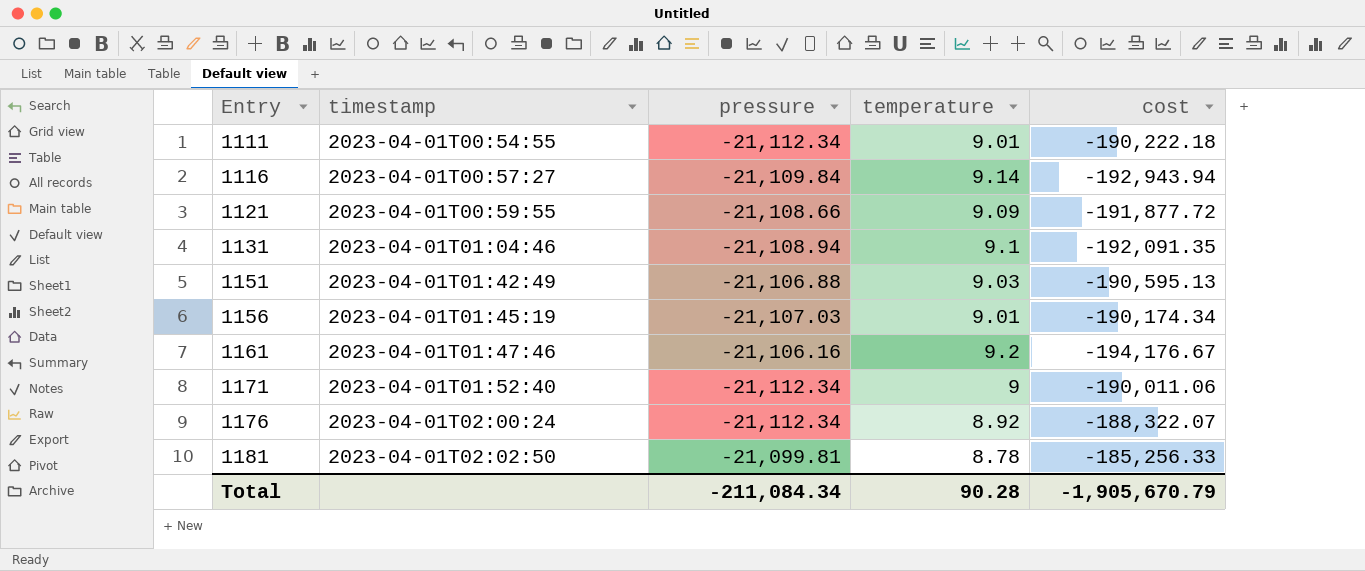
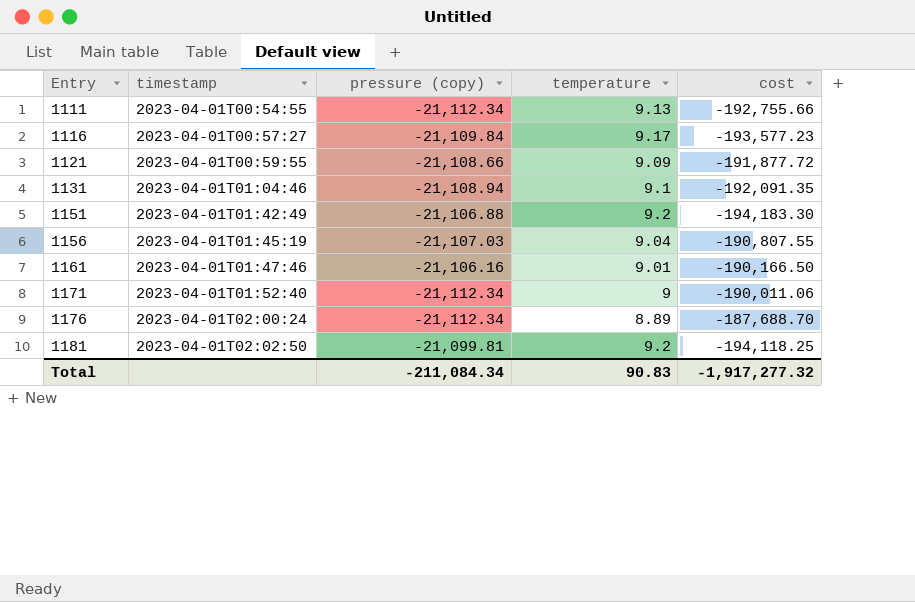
column name: pressure -> pressure (copy)
1111 | temperature: 9.01 -> 9.13
1111 | cost: -190,222.18 -> -192,755.66
1116 | temperature: 9.14 -> 9.17
1116 | cost: -192,943.94 -> -193,577.23
1151 | temperature: 9.03 -> 9.2
1151 | cost: -190,595.13 -> -194,183.30
1156 | temperature: 9.01 -> 9.04
1156 | cost: -190,174.34 -> -190,807.55
1161 | temperature: 9.2 -> 9.01
1161 | cost: -194,176.67 -> -190,166.50
1176 | temperature: 8.92 -> 8.89
1176 | cost: -188,322.07 -> -187,688.70
1181 | temperature: 8.78 -> 9.2
1181 | cost: -185,256.33 -> -194,118.25
Total | temperature: 90.28 -> 90.83
Total | cost: -1,905,670.79 -> -1,917,277.32

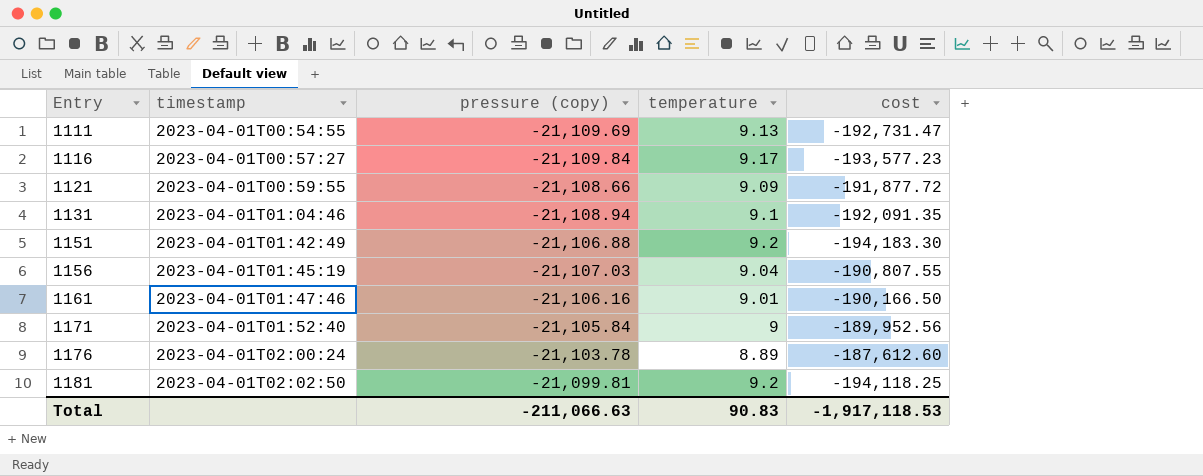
1111 | pressure (copy): -21,112.34 -> -21,109.69
1111 | cost: -192,755.66 -> -192,731.47
1171 | pressure (copy): -21,112.34 -> -21,105.84
1171 | cost: -190,011.06 -> -189,952.56
1176 | pressure (copy): -21,112.34 -> -21,103.78
1176 | cost: -187,688.70 -> -187,612.60
Total | pressure (copy): -211,084.34 -> -211,066.63
Total | cost: -1,917,277.32 -> -1,917,118.53

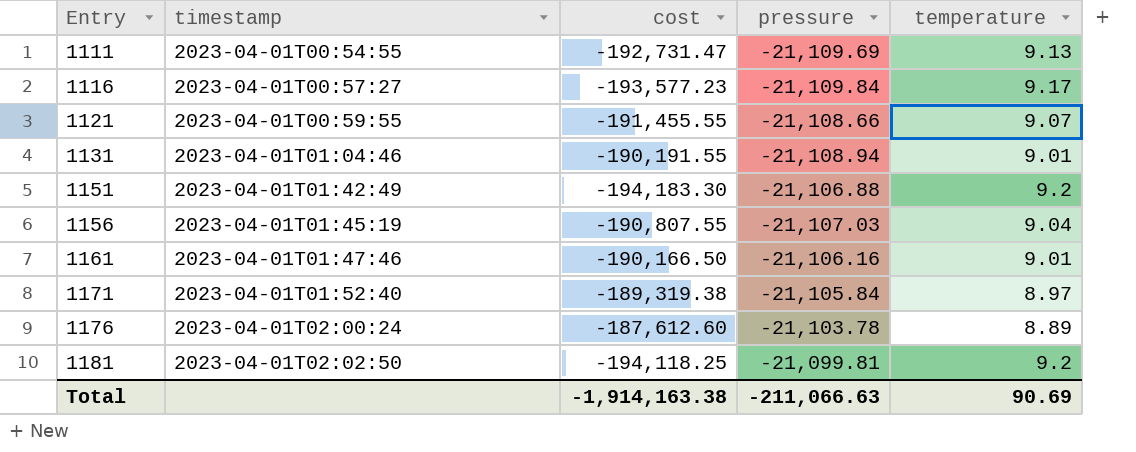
column cost | position: 5 -> 3
column name: pressure (copy) -> pressure
1121 | cost: -191,877.72 -> -191,455.55
1121 | temperature: 9.09 -> 9.07
1131 | cost: -192,091.35 -> -190,191.55
1131 | temperature: 9.1 -> 9.01
1171 | cost: -189,952.56 -> -189,319.38
1171 | temperature: 9 -> 8.97
Total | cost: -1,917,118.53 -> -1,914,163.38
Total | temperature: 90.83 -> 90.69

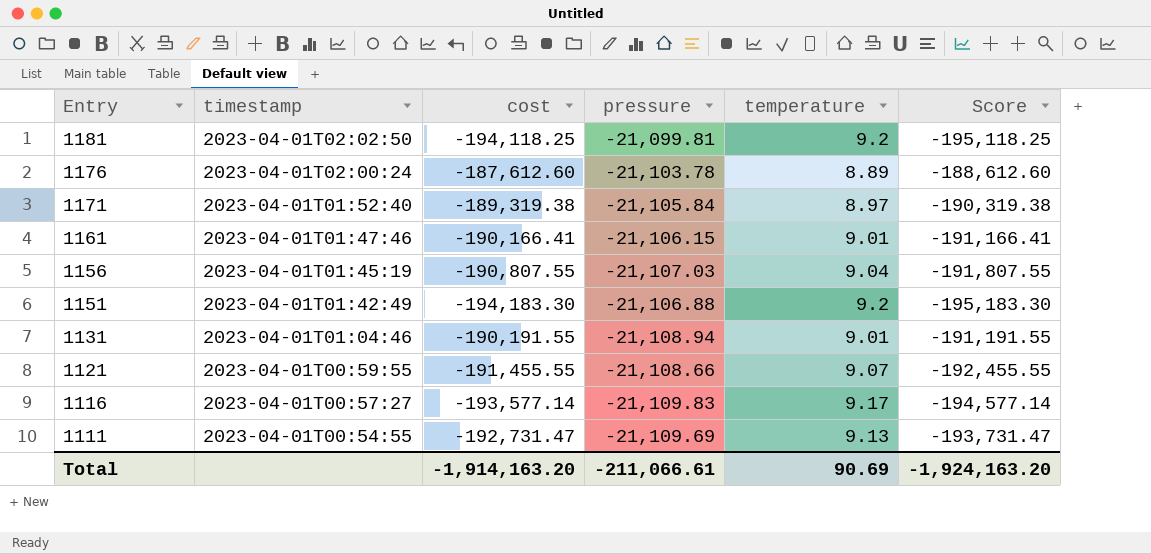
row order: Entry ascending -> Entry descending
column Score | formula: none -> [cost] - 1000
1161 | cost: -190,166.50 -> -190,166.41
1161 | pressure: -21,106.16 -> -21,106.15
1116 | cost: -193,577.23 -> -193,577.14
1116 | pressure: -21,109.84 -> -21,109.83
Total | cost: -1,914,163.38 -> -1,914,163.20
Total | pressure: -211,066.63 -> -211,066.61

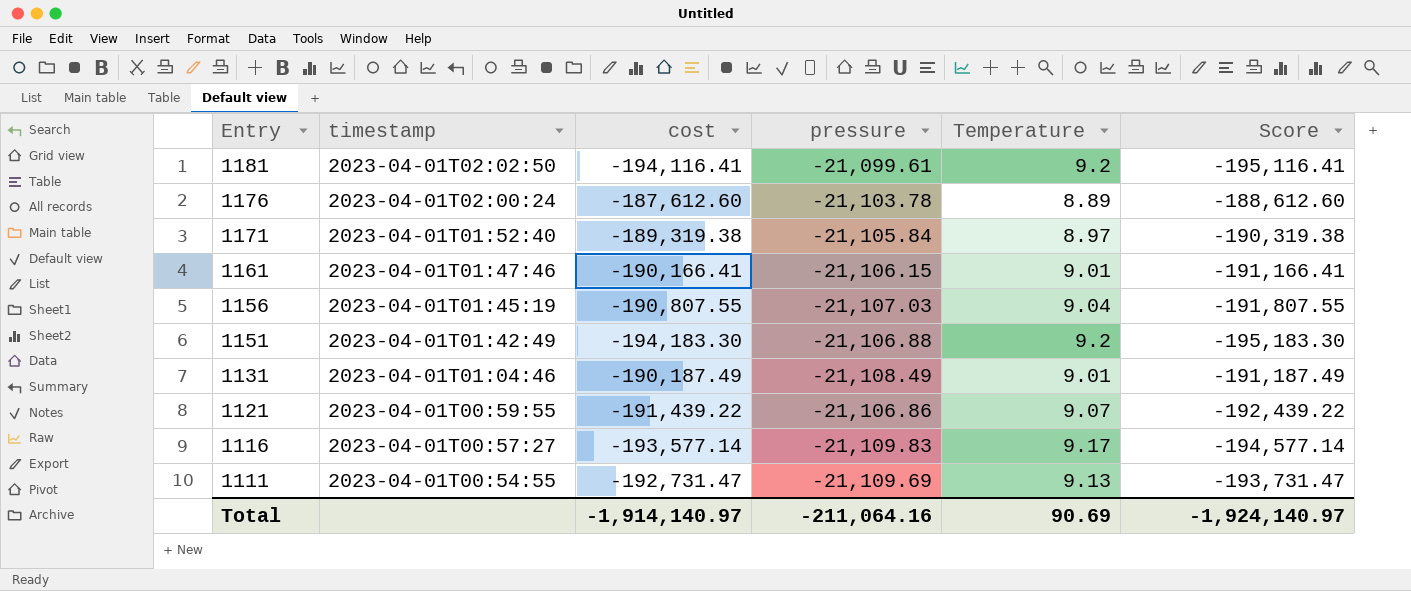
column name: temperature -> Temperature
1181 | cost: -194,118.25 -> -194,116.41
1181 | pressure: -21,099.81 -> -21,099.61
1181 | Score: -195,118.25 -> -195,116.41
1131 | cost: -190,191.55 -> -190,187.49
1131 | pressure: -21,108.94 -> -21,108.49
1131 | Score: -191,191.55 -> -191,187.49
1121 | cost: -191,455.55 -> -191,439.22
1121 | pressure: -21,108.66 -> -21,106.86
1121 | Score: -192,455.55 -> -192,439.22
Total | cost: -1,914,163.20 -> -1,914,140.97
Total | pressure: -211,066.61 -> -211,064.16
Total | Score: -1,924,163.20 -> -1,924,140.97

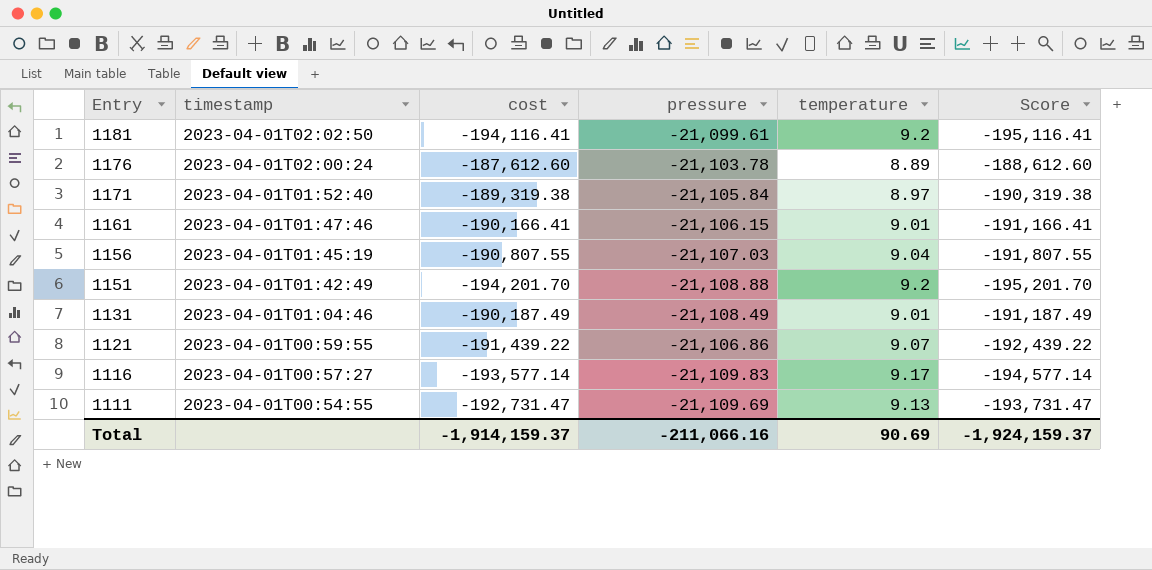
column name: Temperature -> temperature
1151 | cost: -194,183.30 -> -194,201.70
1151 | pressure: -21,106.88 -> -21,108.88
1151 | Score: -195,183.30 -> -195,201.70
Total | cost: -1,914,140.97 -> -1,914,159.37
Total | pressure: -211,064.16 -> -211,066.16
Total | Score: -1,924,140.97 -> -1,924,159.37

